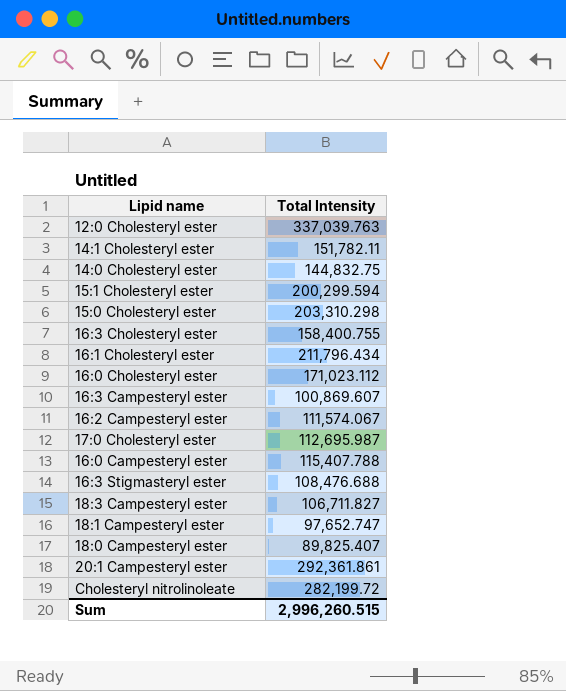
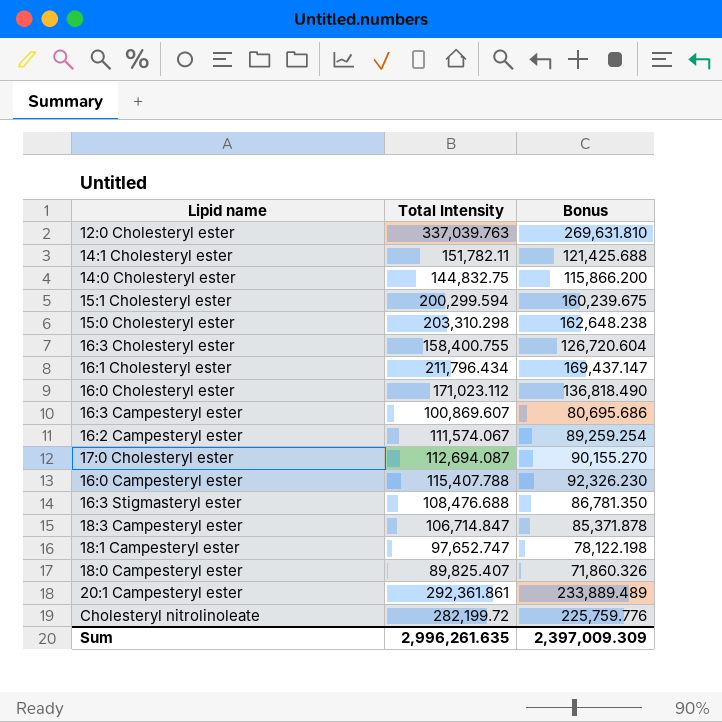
column Bonus | formula: none -> [Total Intensity] * 0.8
17:0 Cholesteryl ester | Total Intensity: 112,695.987 -> 112,694.087
18:3 Campesteryl ester | Total Intensity: 106,711.827 -> 106,714.847
Sum | Total Intensity: 2,996,260.515 -> 2,996,261.635

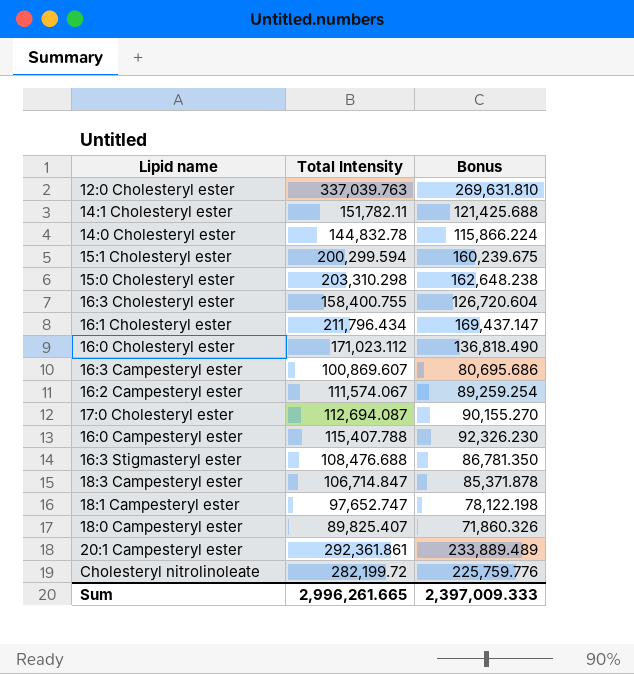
14:0 Cholesteryl ester | Total Intensity: 144,832.75 -> 144,832.78
14:0 Cholesteryl ester | Bonus: 115,866.200 -> 115,866.224
Sum | Total Intensity: 2,996,261.635 -> 2,996,261.665
Sum | Bonus: 2,397,009.309 -> 2,397,009.333

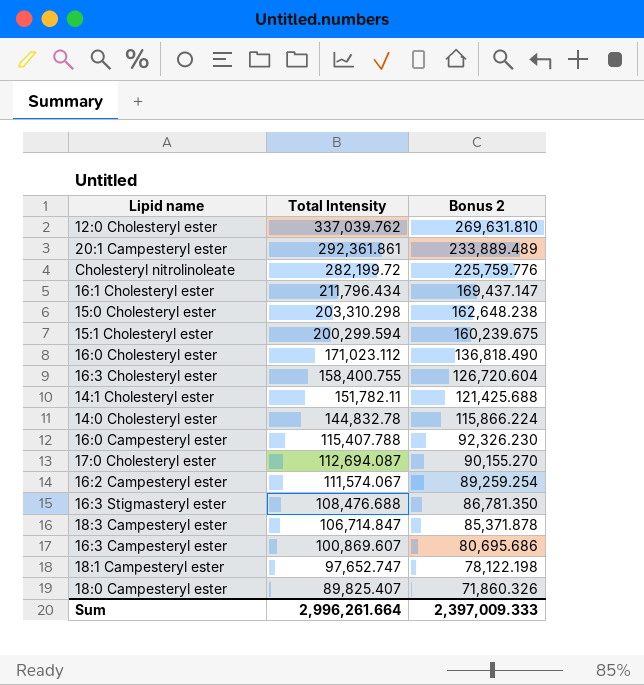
row order: none -> Total Intensity descending
column name: Bonus -> Bonus 2
12:0 Cholesteryl ester | Total Intensity: 337,039.763 -> 337,039.762
Sum | Total Intensity: 2,996,261.665 -> 2,996,261.664

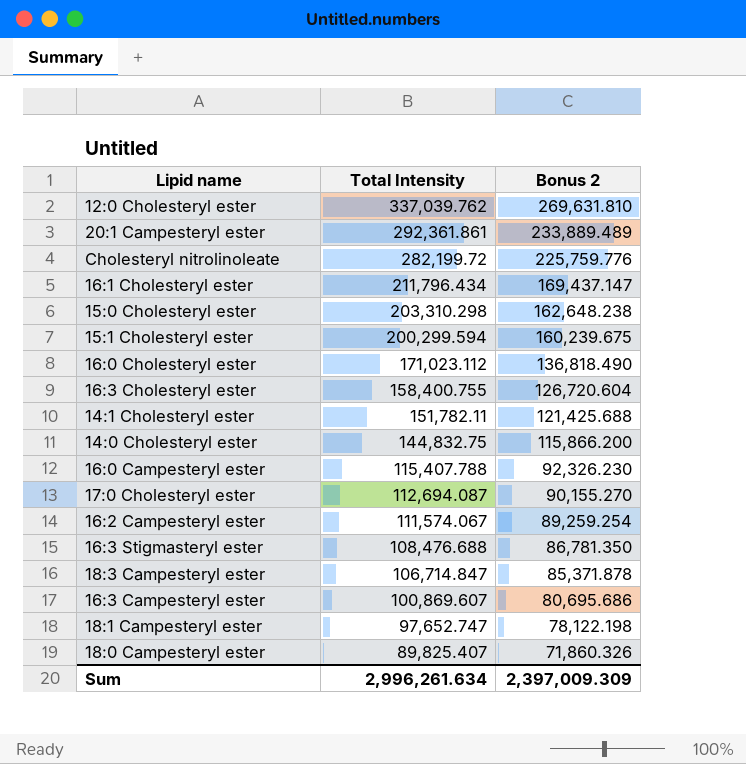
14:0 Cholesteryl ester | Total Intensity: 144,832.78 -> 144,832.75
14:0 Cholesteryl ester | Bonus 2: 115,866.224 -> 115,866.200
Sum | Total Intensity: 2,996,261.664 -> 2,996,261.634
Sum | Bonus 2: 2,397,009.333 -> 2,397,009.309

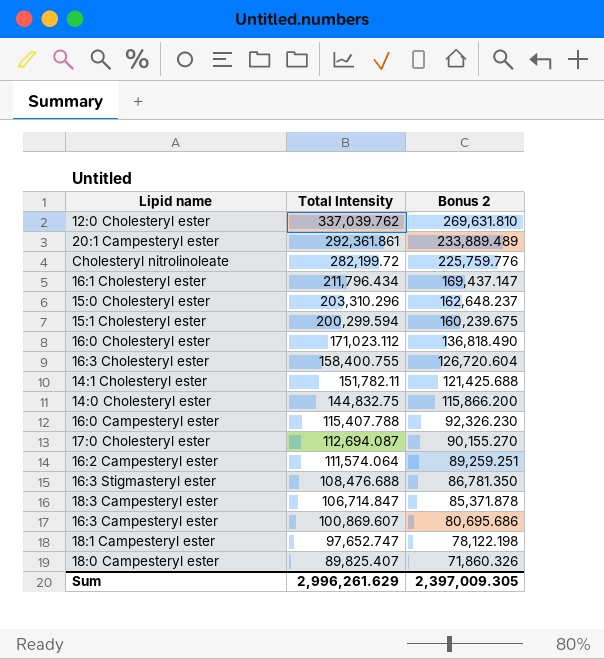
15:0 Cholesteryl ester | Total Intensity: 203,310.298 -> 203,310.296
15:0 Cholesteryl ester | Bonus 2: 162,648.238 -> 162,648.237
16:2 Campesteryl ester | Total Intensity: 111,574.067 -> 111,574.064
16:2 Campesteryl ester | Bonus 2: 89,259.254 -> 89,259.251
Sum | Total Intensity: 2,996,261.634 -> 2,996,261.629
Sum | Bonus 2: 2,397,009.309 -> 2,397,009.305

